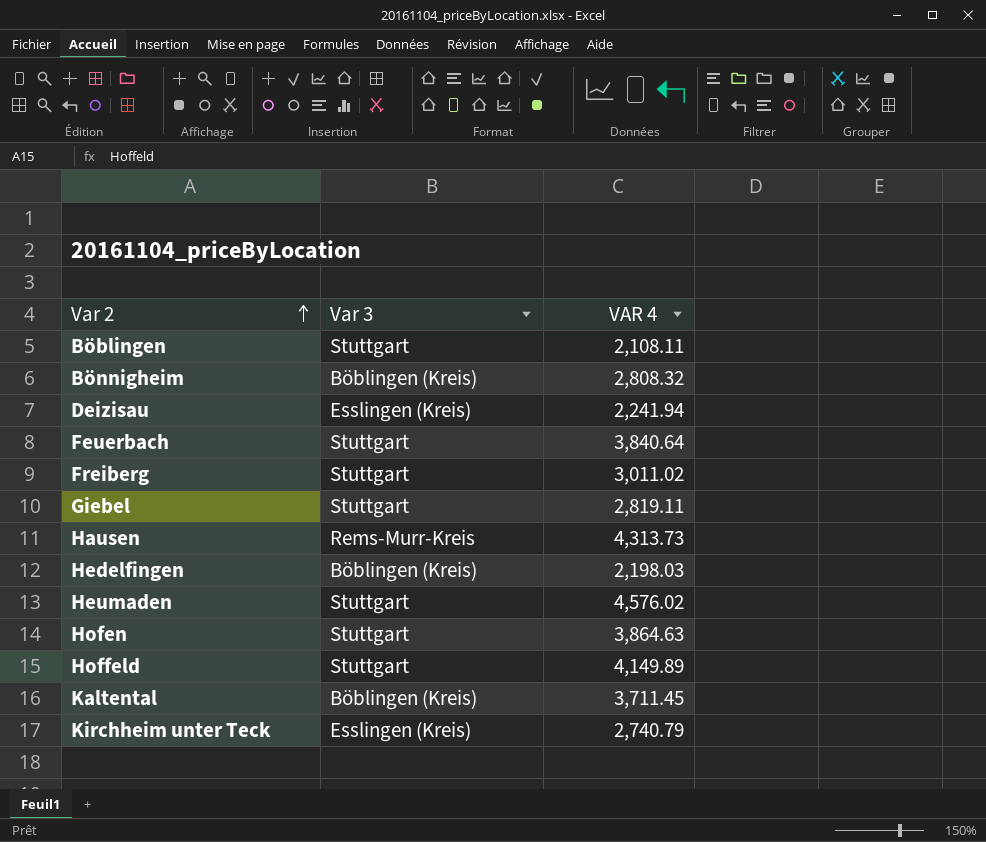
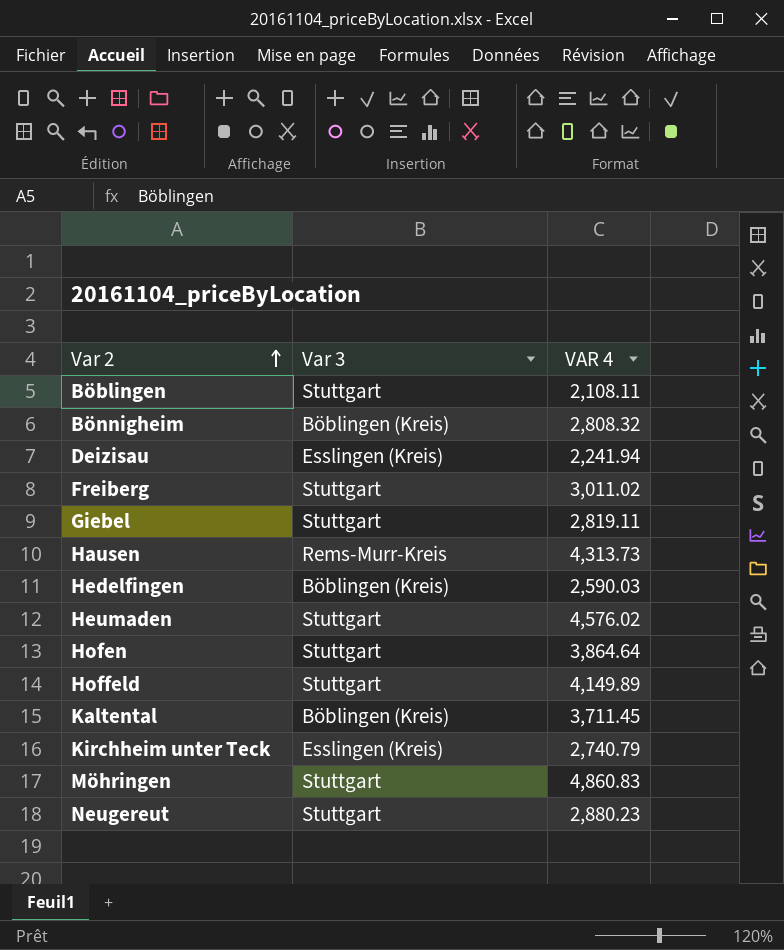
row Feuerbach: Stuttgart | 3,840.64 -> none
Hedelfingen | VAR 4: 2,198.03 -> 2,590.03
Hofen | VAR 4: 3,864.63 -> 3,864.64
row Möhringen: none -> Stuttgart | 4,860.83
row Neugereut: none -> Stuttgart | 2,880.23

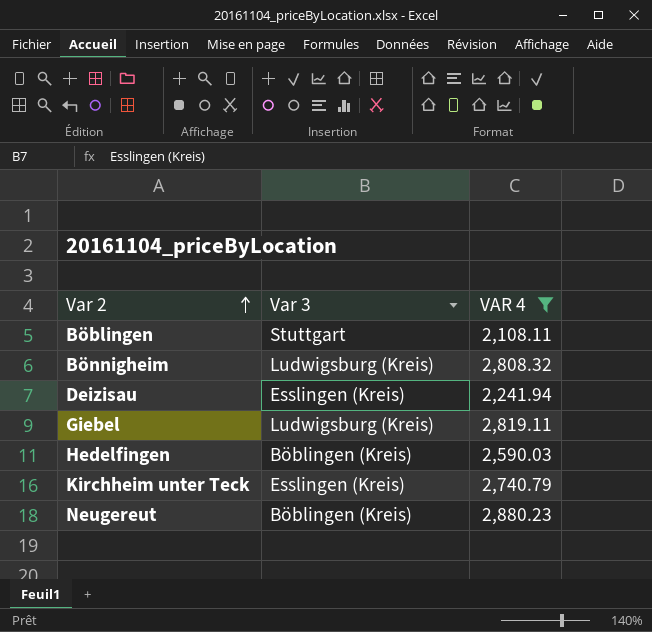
filter: none -> VAR 4 <= 2,880.23
Bönnigheim | Var 3: Böblingen (Kreis) -> Ludwigsburg (Kreis)
Giebel | Var 3: Stuttgart -> Ludwigsburg (Kreis)
Neugereut | Var 3: Stuttgart -> Böblingen (Kreis)

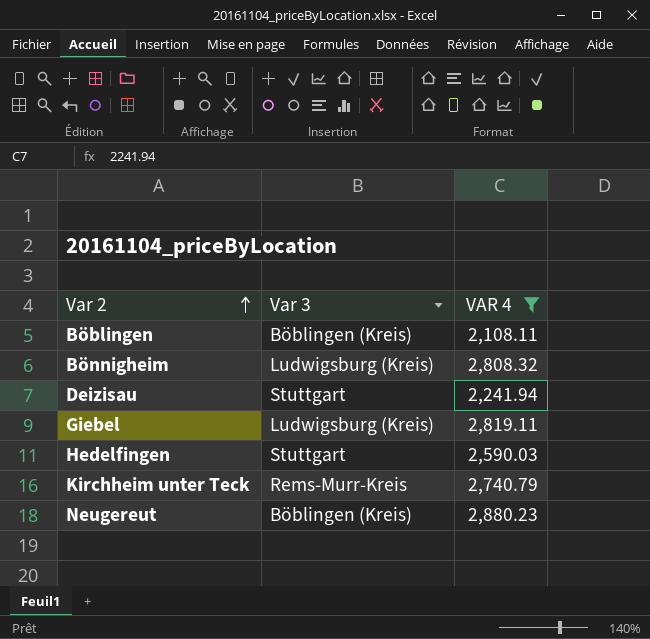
Böblingen | Var 3: Stuttgart -> Böblingen (Kreis)
Deizisau | Var 3: Esslingen (Kreis) -> Stuttgart
Hedelfingen | Var 3: Böblingen (Kreis) -> Stuttgart
Kirchheim unter Teck | Var 3: Esslingen (Kreis) -> Rems-Murr-Kreis

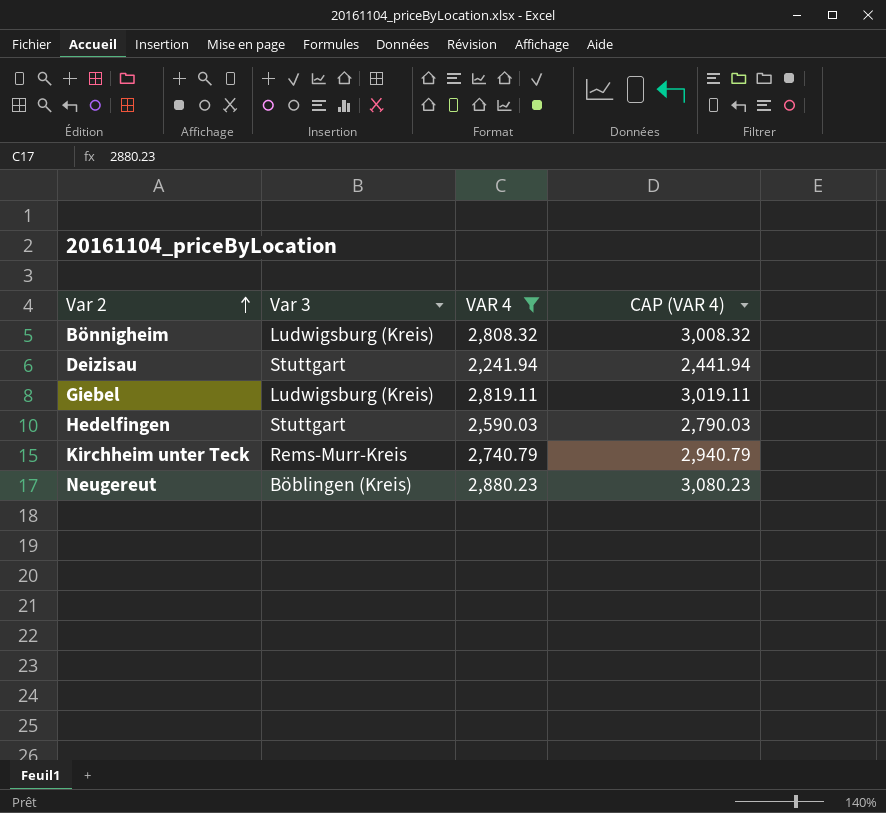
column CAP (VAR 4) | formula: none -> [VAR 4] + 200
row Böblingen: Böblingen (Kreis) | 2,108.11 -> none

